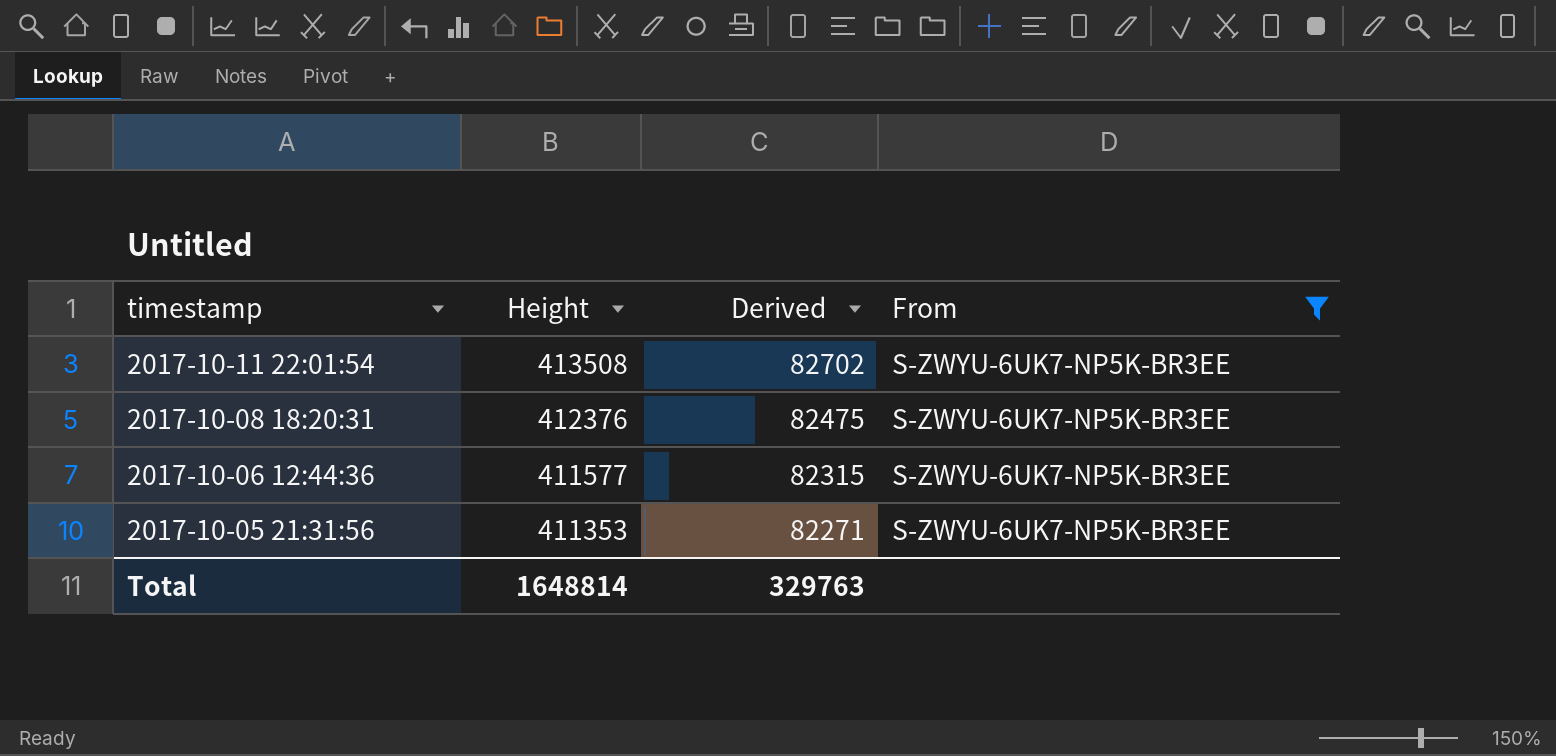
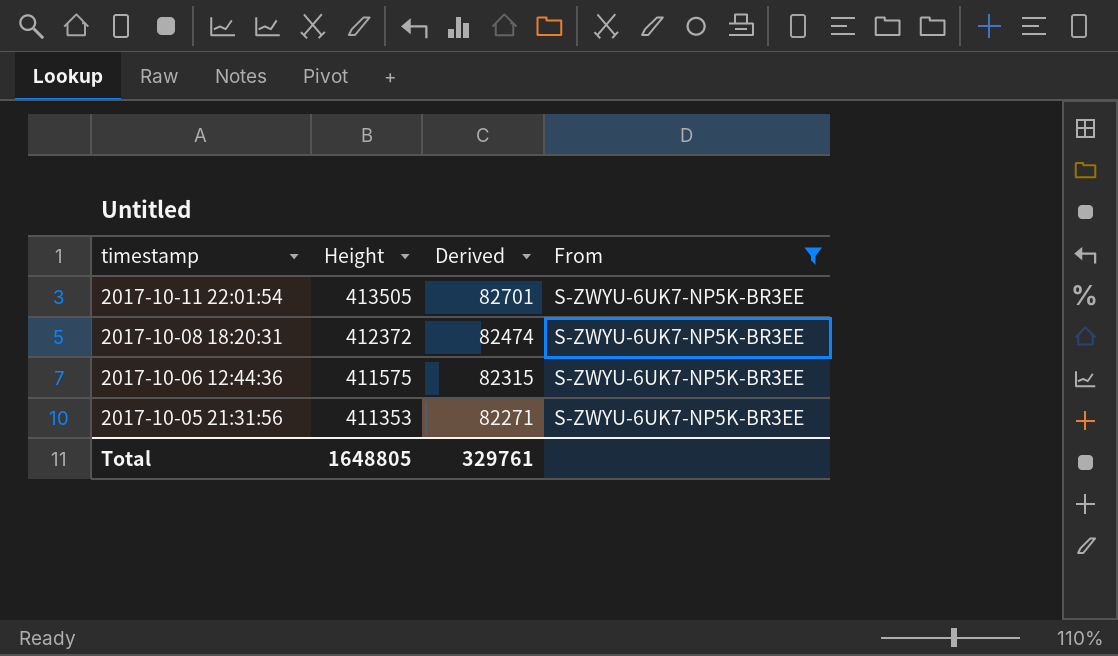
2017-10-11 22:01:54 | Height: 413508 -> 413505
2017-10-11 22:01:54 | Derived: 82702 -> 82701
2017-10-08 18:20:31 | Height: 412376 -> 412372
2017-10-08 18:20:31 | Derived: 82475 -> 82474
2017-10-06 12:44:36 | Height: 411577 -> 411575
Total | Height: 1648814 -> 1648805
Total | Derived: 329763 -> 329761

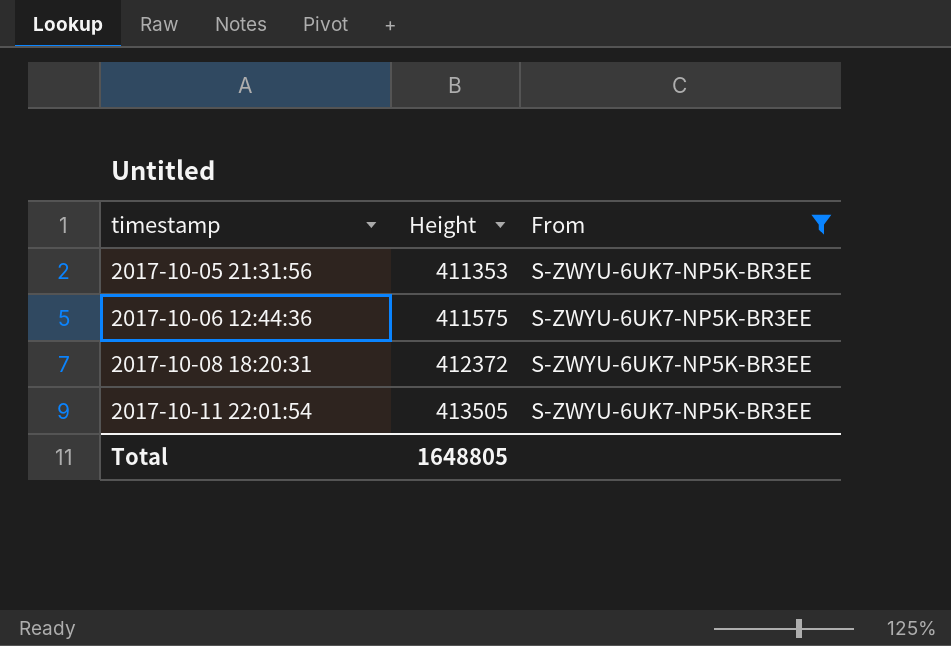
row order: timestamp descending -> timestamp ascending
column Derived | formula: [Height] * 0.2 -> none

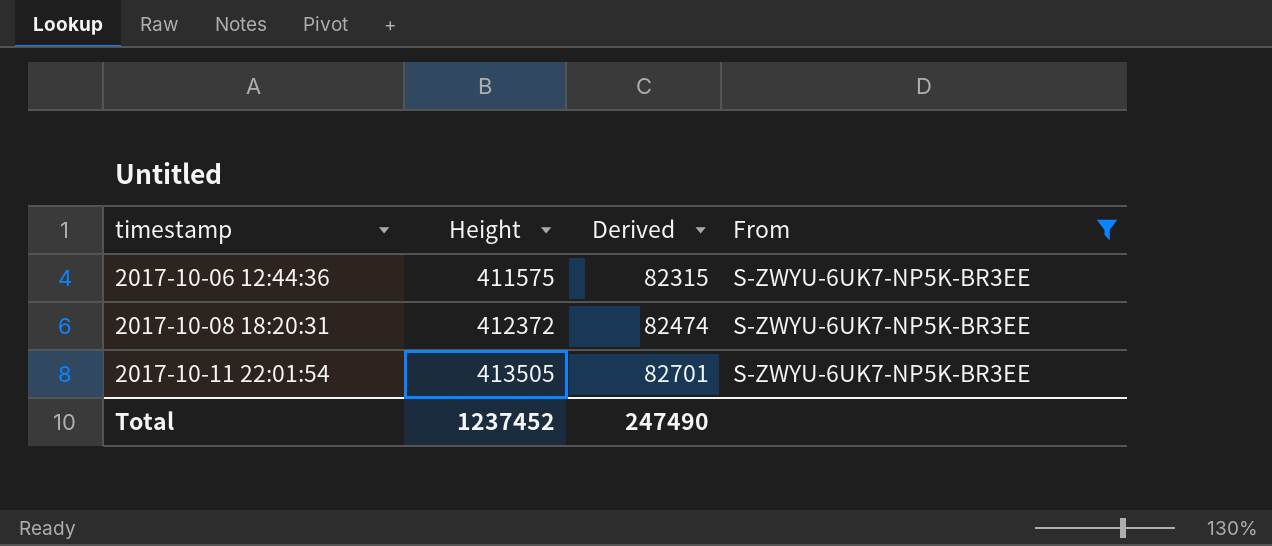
column Derived | formula: none -> [Height] * 0.2
row 2017-10-05 21:31:56: 411353 | S-ZWYU-6UK7-NP5K-BR3EE -> none
Total | Height: 1648805 -> 1237452

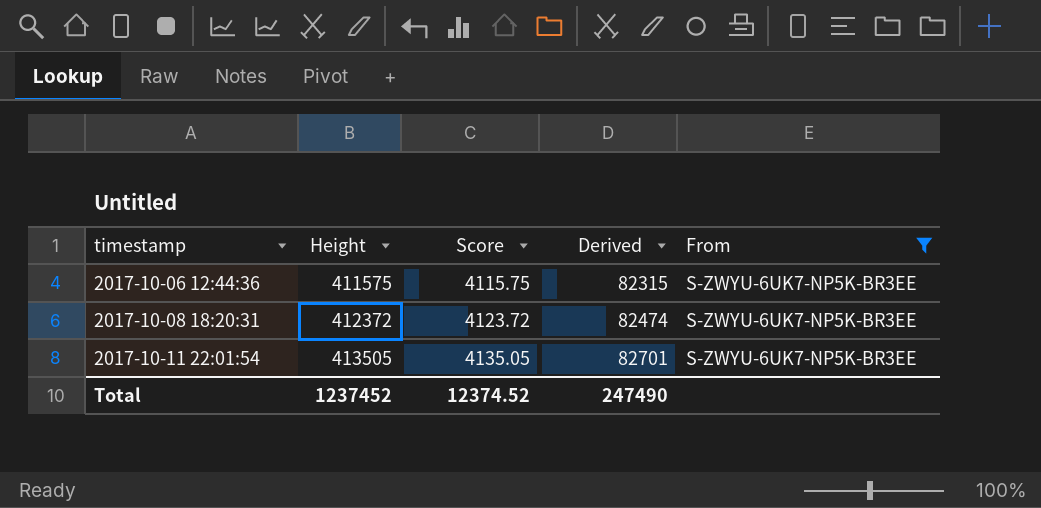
column Score | formula: none -> [Height] * 0.01

